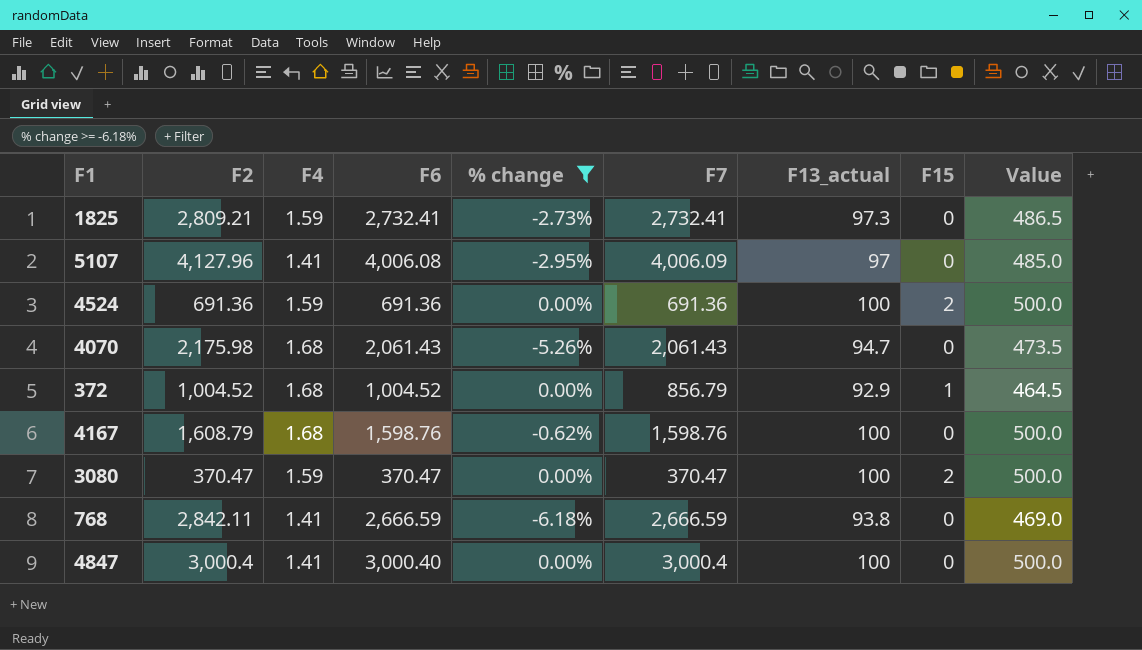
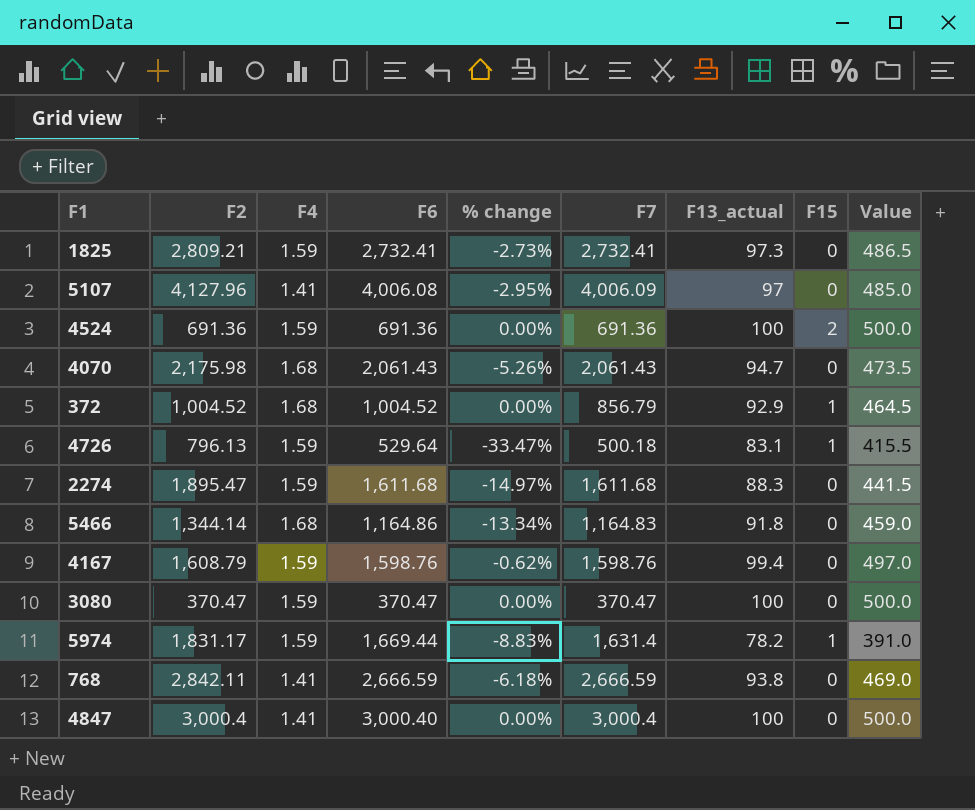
filter: % change >= -6.18% -> none
4167 | F4: 1.68 -> 1.59
4167 | F13_actual: 100 -> 99.4
4167 | Value: 500.0 -> 497.0
3080 | F15: 2 -> 0

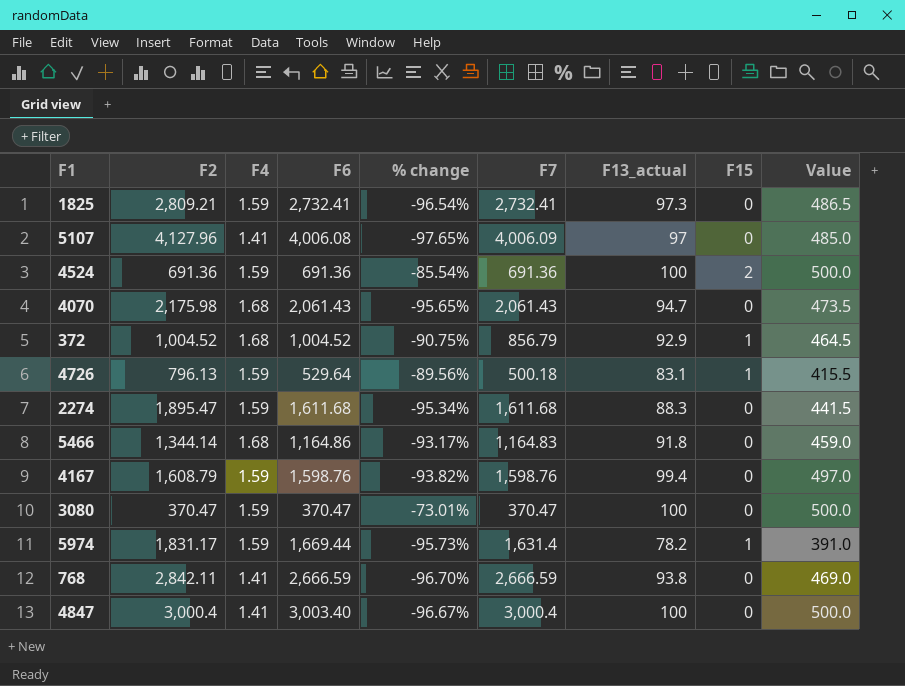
column % change | formula: ([F6] - [F2]) / [F2] -> ([F13_actual] - [F2]) / [F2]
4847 | F6: 3,000.40 -> 3,003.40

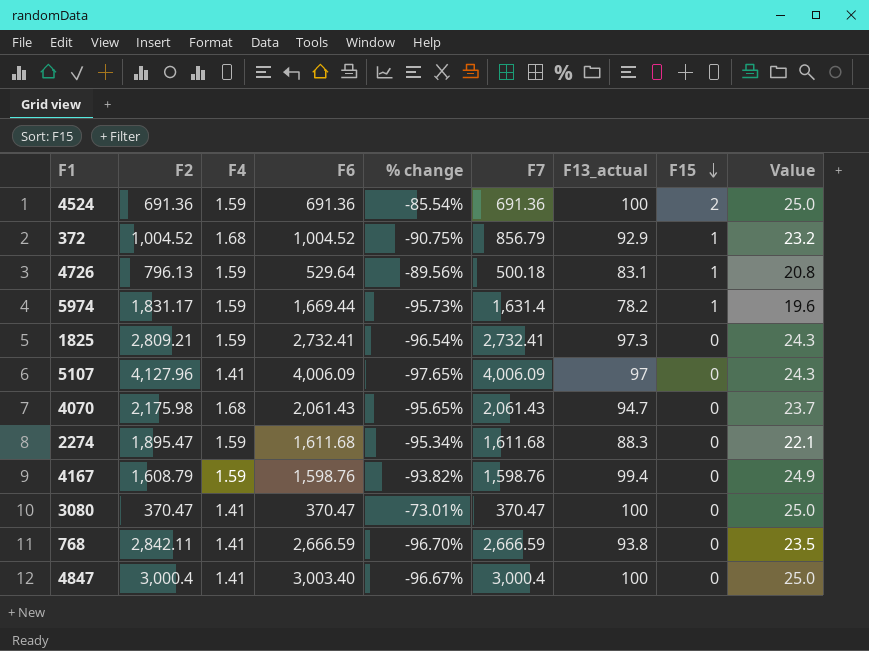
row order: none -> F15 descending
column Value | formula: [F13_actual] * 5 -> [F13_actual] * 0.25
row 5466: 1,344.14 | 1.68 | 1,164.86 | -93.17% | 1,164.83 | 91.8 | 0 | 459.0 -> none
5107 | F6: 4,006.08 -> 4,006.09
3080 | F4: 1.59 -> 1.41

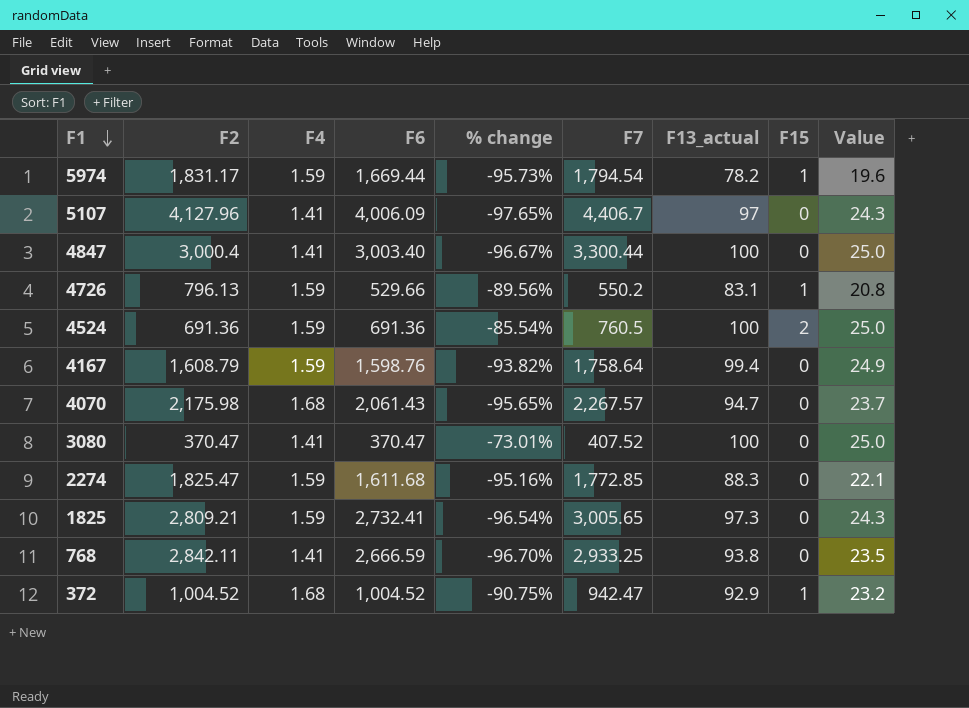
row order: F15 descending -> F1 descending
5974 | F7: 1,631.4 -> 1,794.54
5107 | F7: 4,006.09 -> 4,406.7
4847 | F7: 3,000.4 -> 3,300.44
4726 | F6: 529.64 -> 529.66
4726 | F7: 500.18 -> 550.2
4524 | F7: 691.36 -> 760.5
4167 | F7: 1,598.76 -> 1,758.64
4070 | F7: 2,061.43 -> 2,267.57
3080 | F7: 370.47 -> 407.52
2274 | F2: 1,895.47 -> 1,825.47
2274 | % change: -95.34% -> -95.16%
2274 | F7: 1,611.68 -> 1,772.85
1825 | F7: 2,732.41 -> 3,005.65
768 | F7: 2,666.59 -> 2,933.25
372 | F7: 856.79 -> 942.47

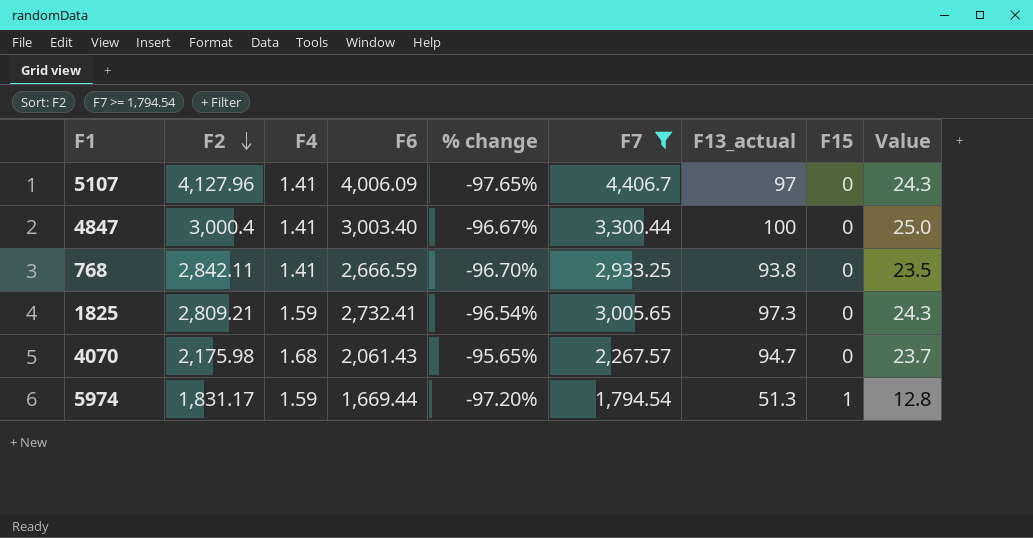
filter: none -> F7 >= 1,794.54
row order: F1 descending -> F2 descending
5974 | % change: -95.73% -> -97.20%
5974 | F13_actual: 78.2 -> 51.3
5974 | Value: 19.6 -> 12.8

